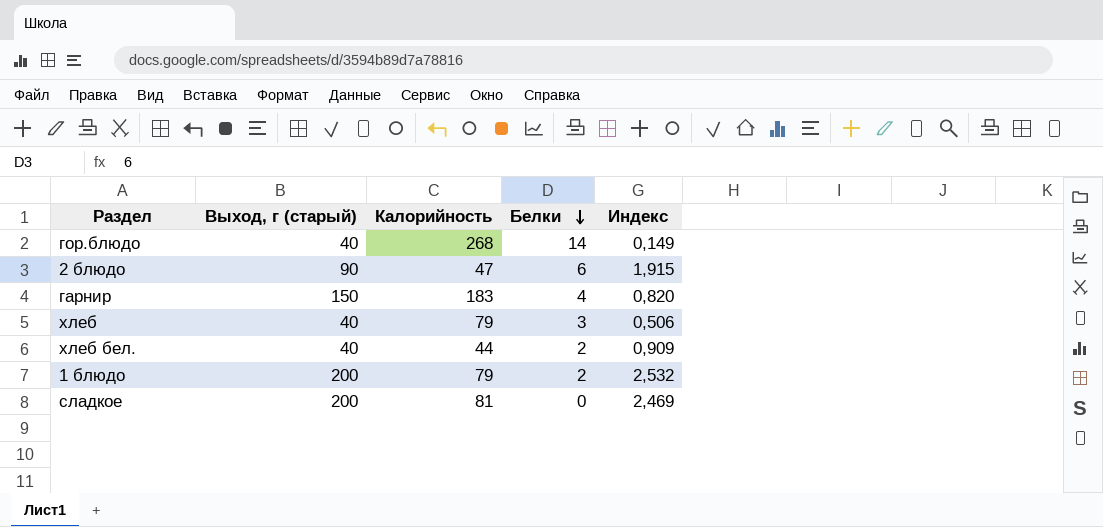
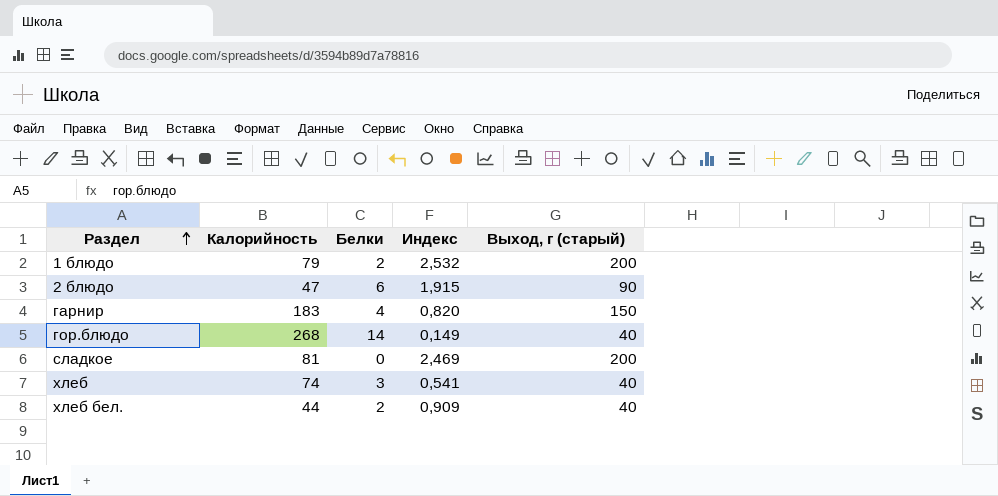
row order: Белки descending -> Раздел ascending
column Выход, г (старый) | position: 2 -> 5
хлеб | Калорийность: 79 -> 74
хлеб | Индекс: 0,506 -> 0,541

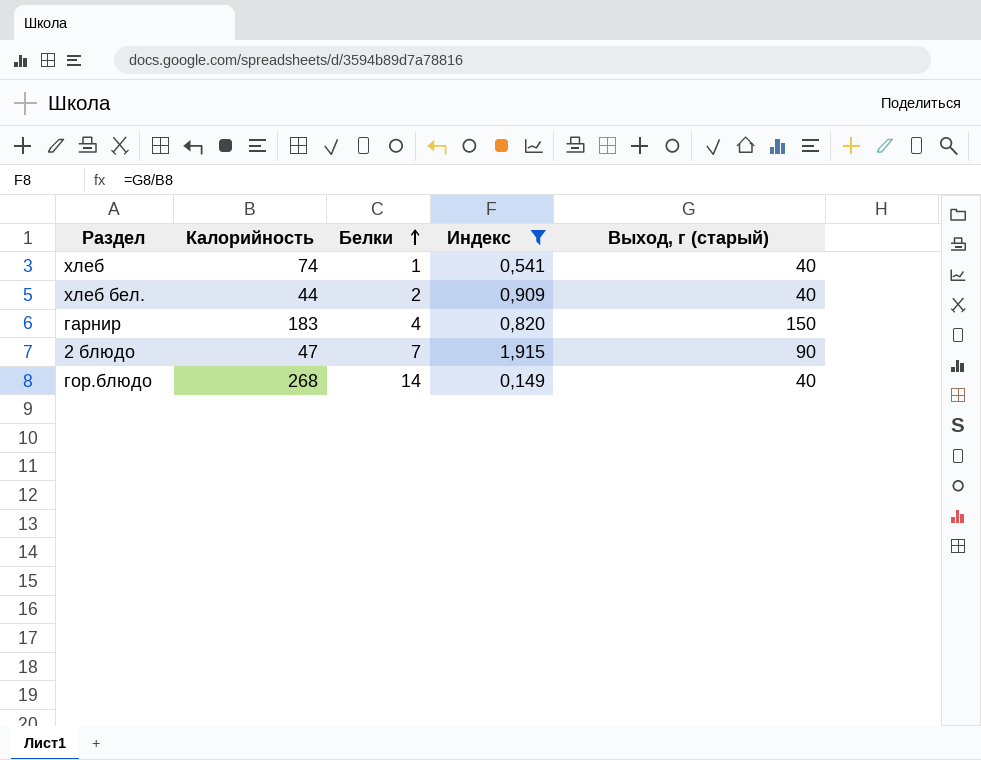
filter: none -> Индекс <= 1,915
row order: Раздел ascending -> Белки ascending
хлеб | Белки: 3 -> 1
2 блюдо | Белки: 6 -> 7

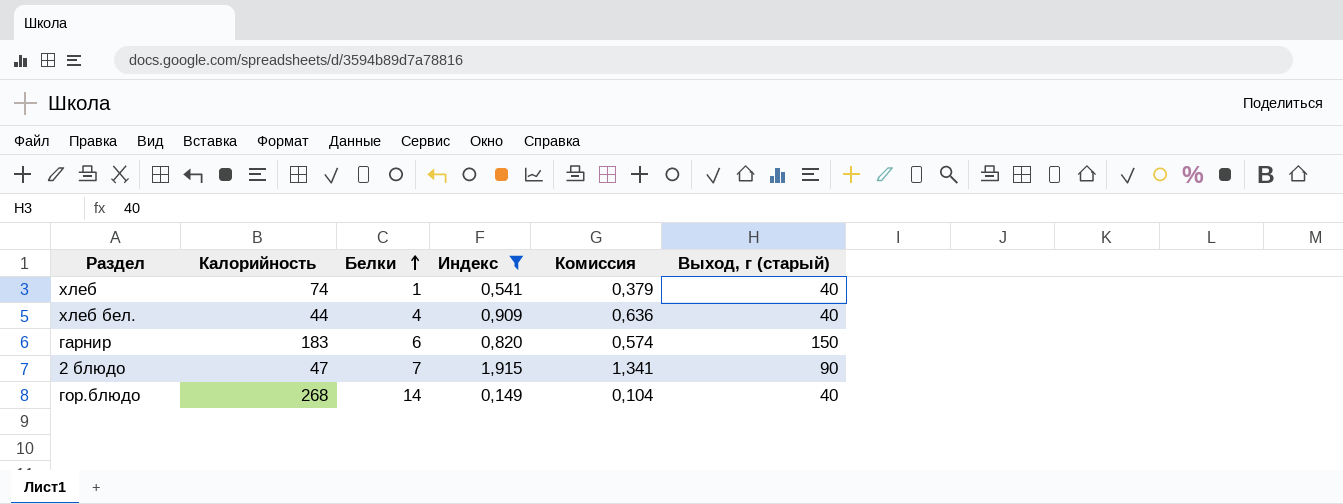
column Комиссия | formula: none -> [Индекс] * 0,7
хлеб бел. | Белки: 2 -> 4
гарнир | Белки: 4 -> 6

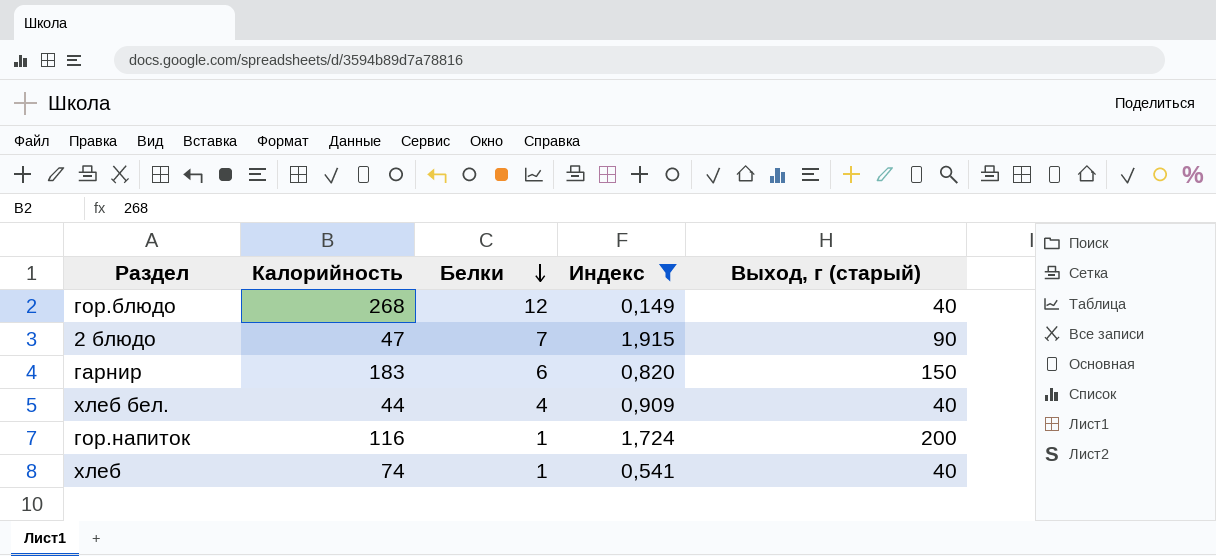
row order: Белки ascending -> Белки descending
column Комиссия | formula: [Индекс] * 0,7 -> none
гор.блюдо | Белки: 14 -> 12
row гор.напиток: none -> 116 | 1 | 1,724 | 200

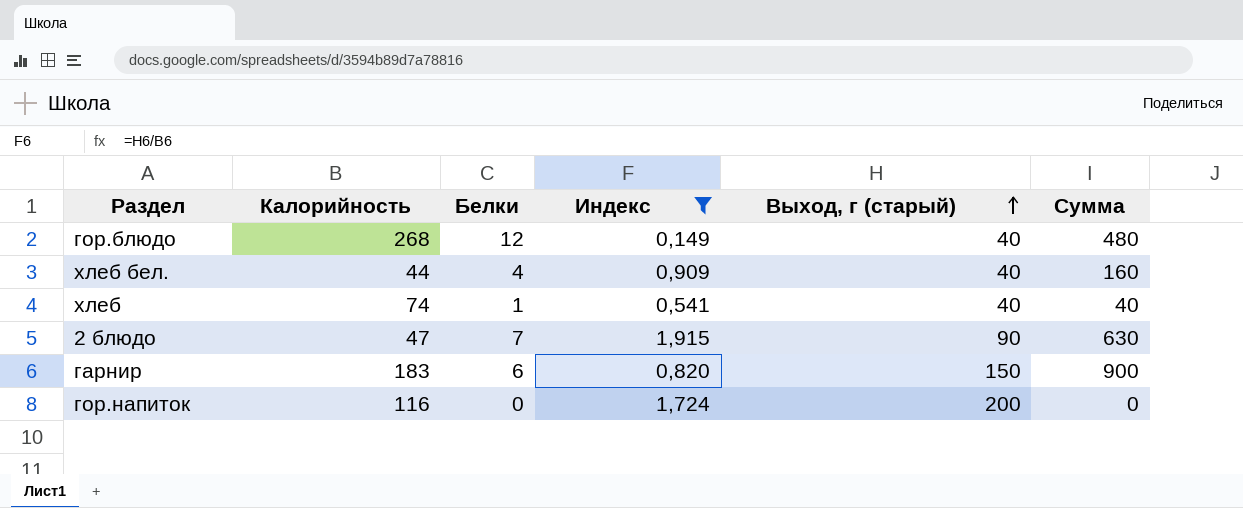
row order: Белки descending -> Выход, г (старый) ascending
column Сумма | formula: none -> [Белки] * [Выход, г (старый)]
гор.напиток | Белки: 1 -> 0

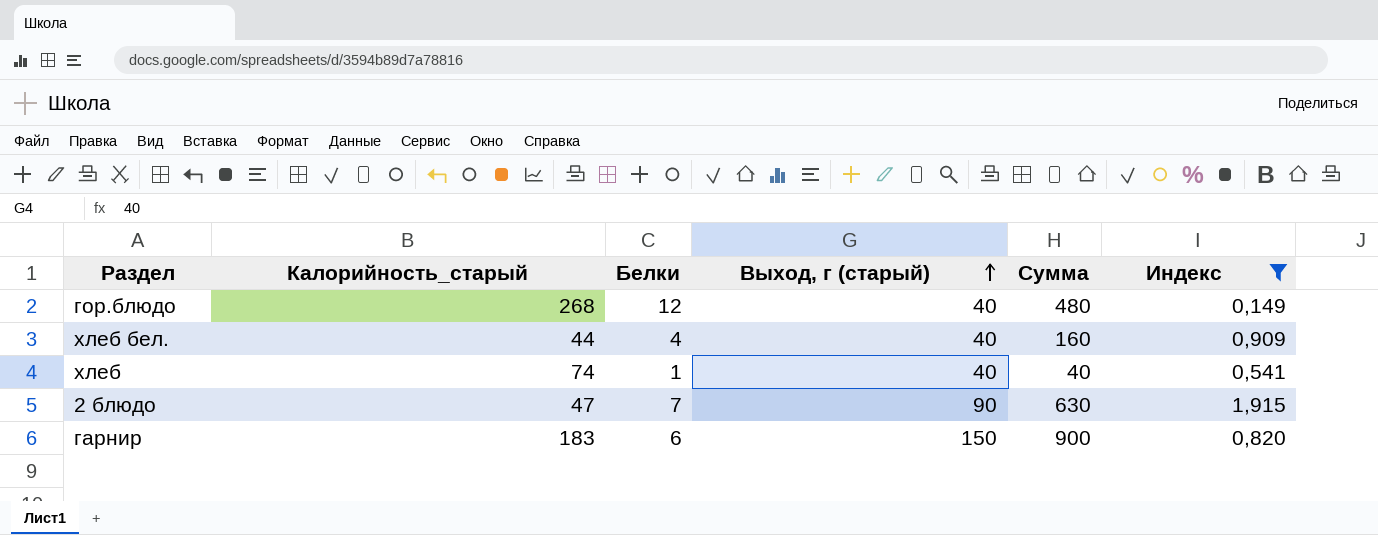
column name: Калорийность -> Калорийность_старый
column Индекс | position: 4 -> 6
row гор.напиток: 116 | 0 | 1,724 | 200 | 0 -> none

